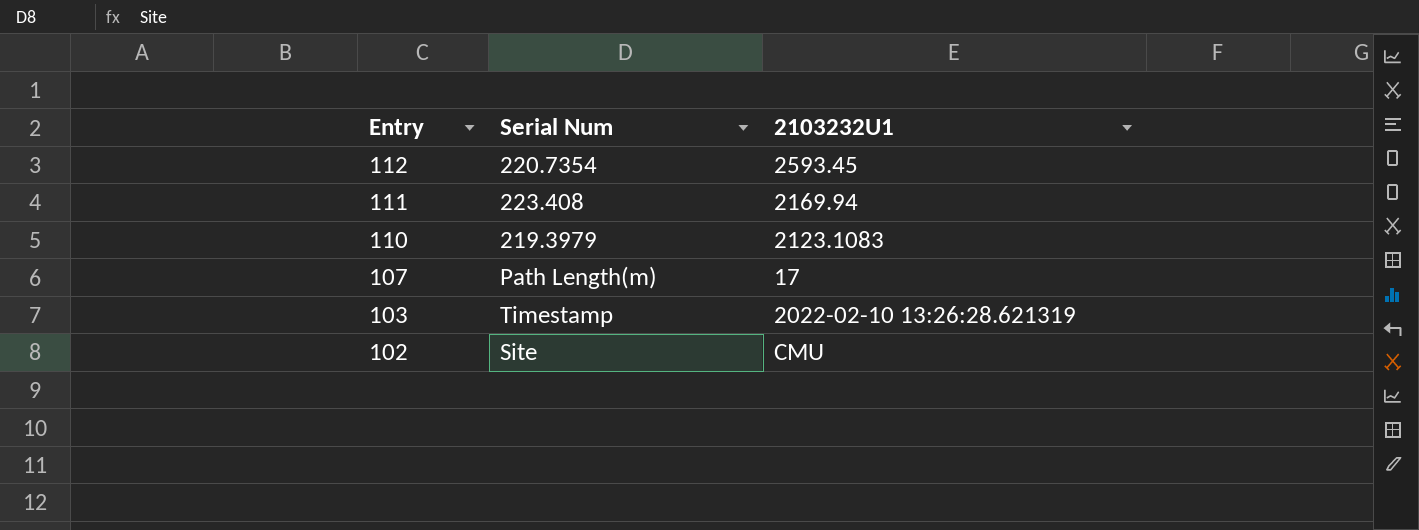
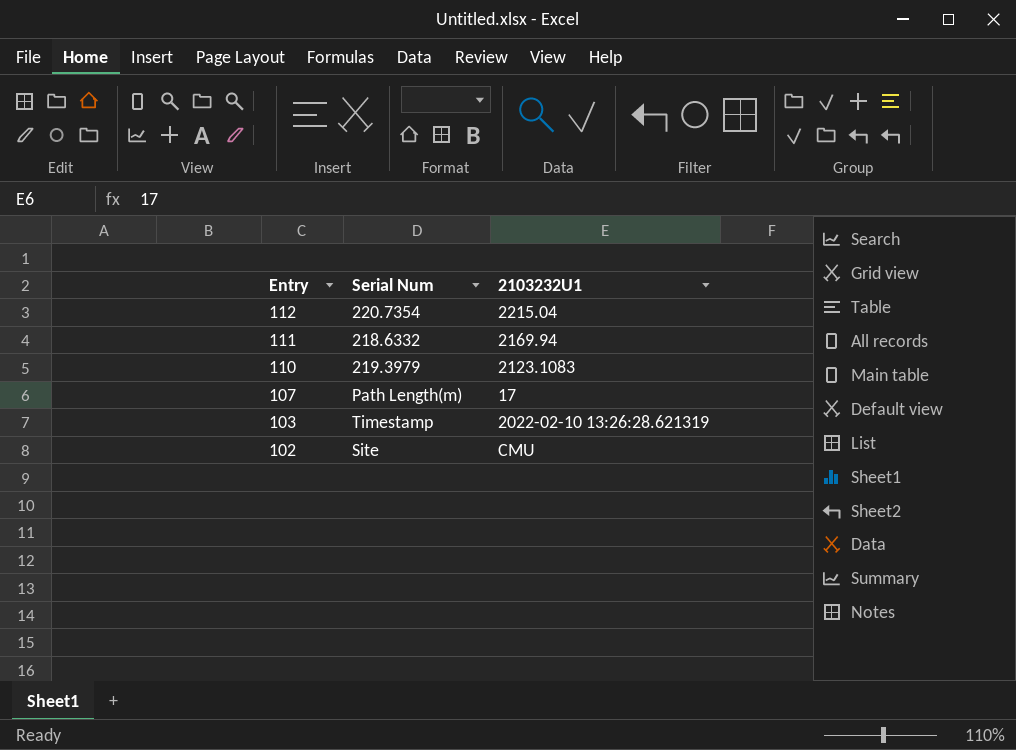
112 | 2103232U1: 2593.45 -> 2215.04
111 | Serial Num: 223.408 -> 218.6332

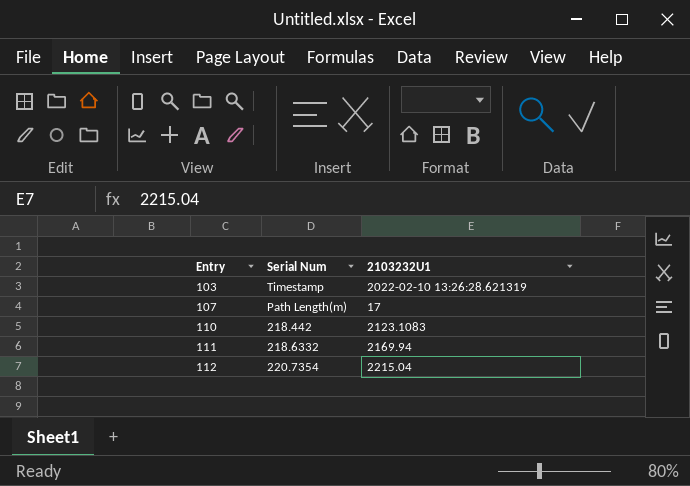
row order: Entry descending -> Entry ascending
row 102: Site | CMU -> none
110 | Serial Num: 219.3979 -> 218.442

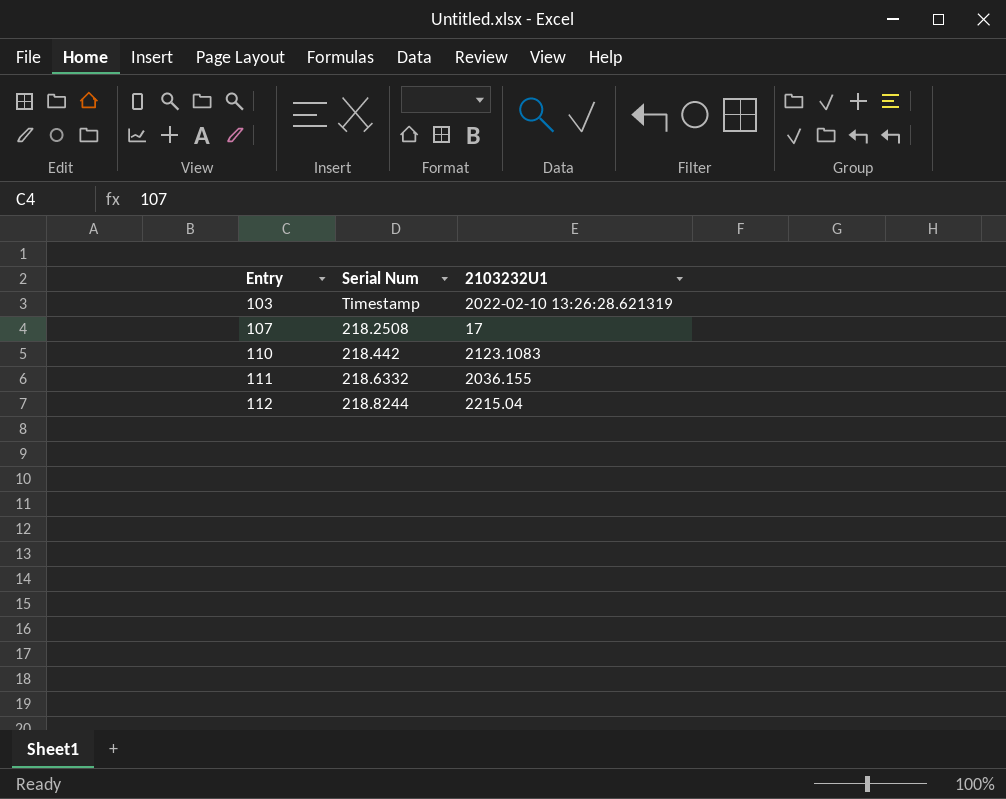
107 | Serial Num: Path Length(m) -> 218.2508
111 | 2103232U1: 2169.94 -> 2036.155
112 | Serial Num: 220.7354 -> 218.8244

